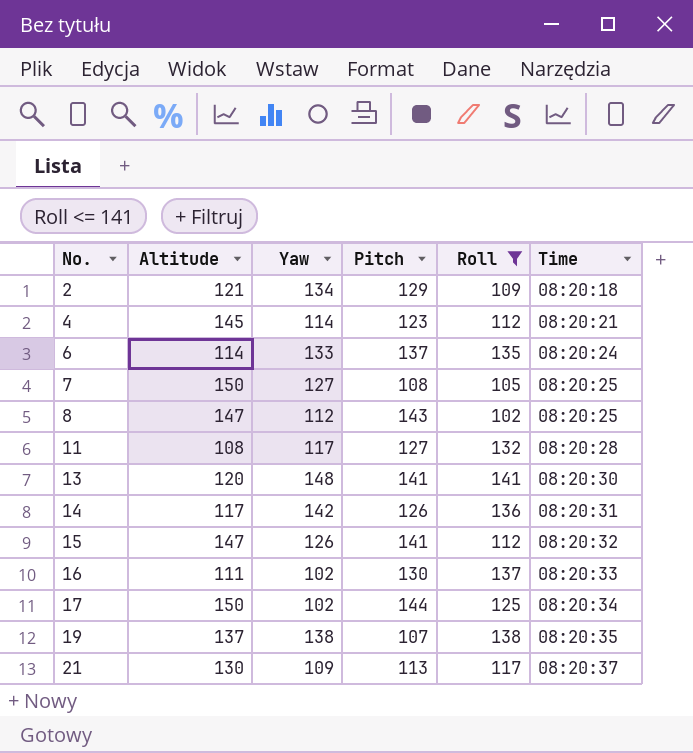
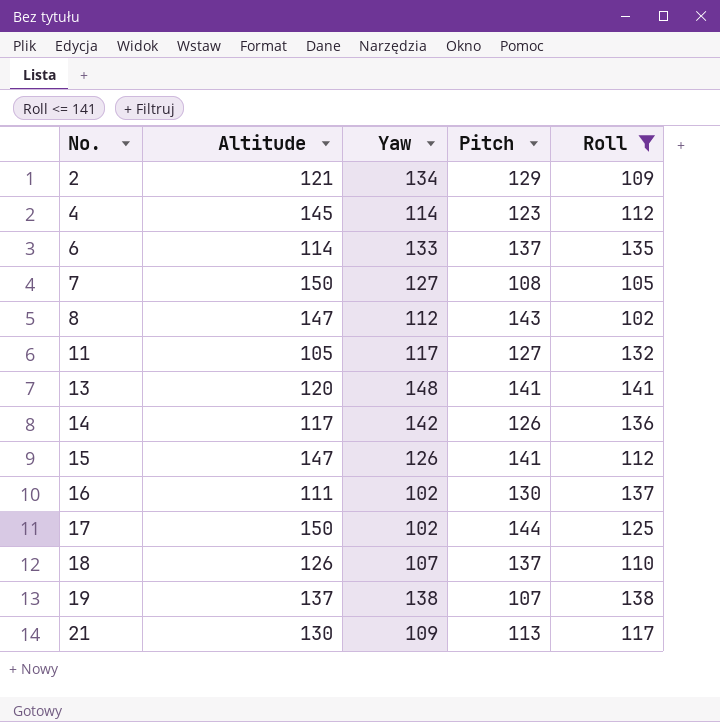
column Time | position: 6 -> none
11 | Altitude: 108 -> 105
row 18: none -> 126 | 107 | 137 | 110

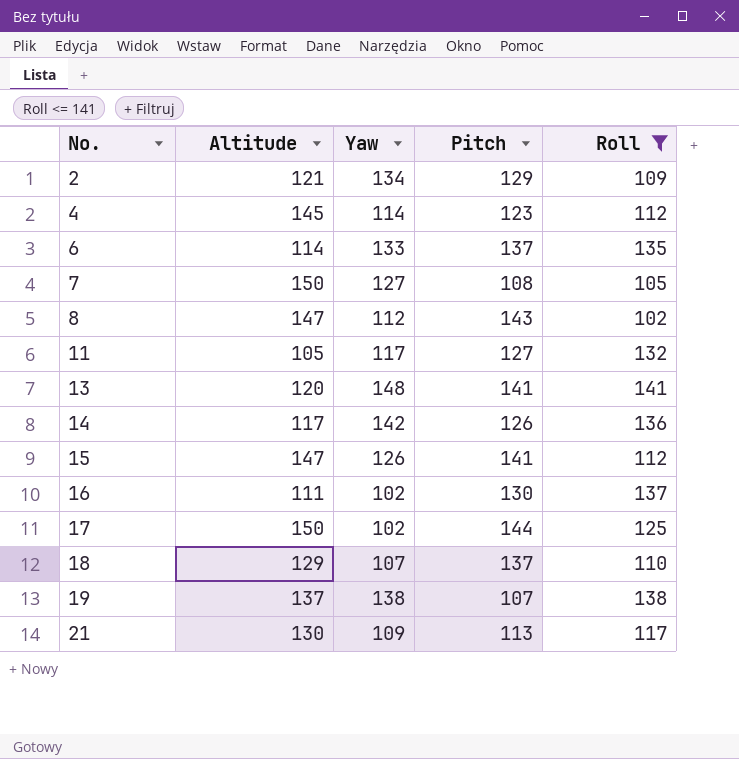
18 | Altitude: 126 -> 129

